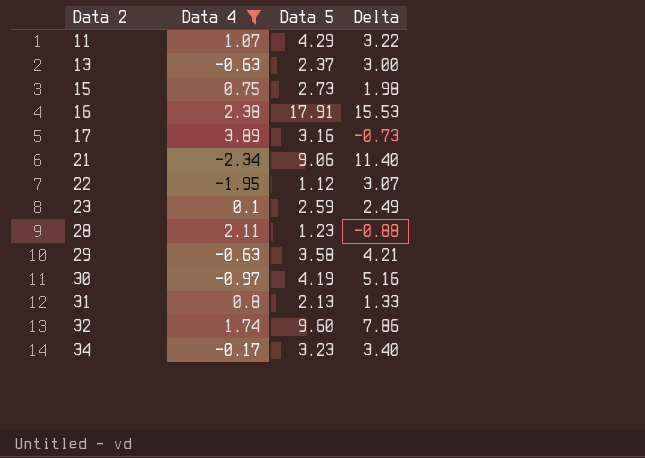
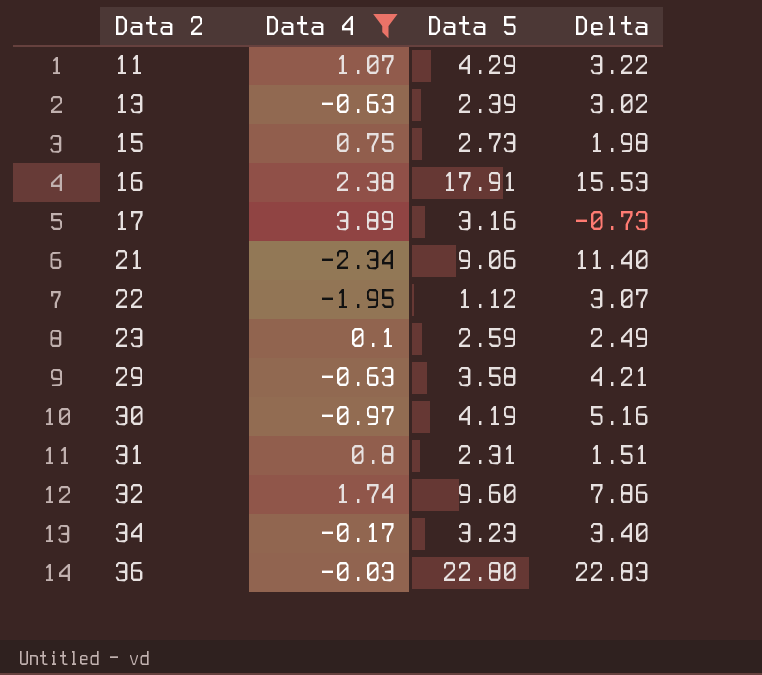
row 28: 2.11 | 1.23 | -0.88 -> none
13 | Data 5: 2.37 -> 2.39
13 | Delta: 3.00 -> 3.02
31 | Data 5: 2.13 -> 2.31
31 | Delta: 1.33 -> 1.51
row 36: none -> -0.03 | 22.80 | 22.83

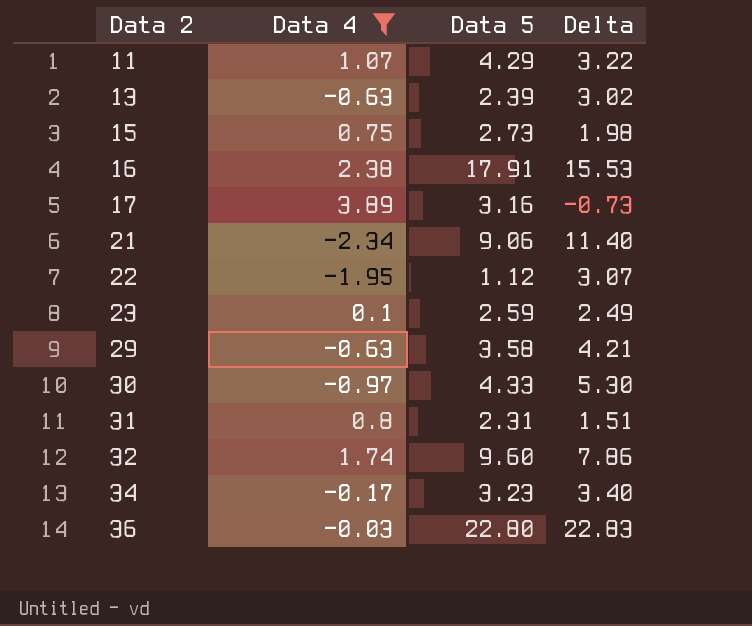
30 | Data 5: 4.19 -> 4.33
30 | Delta: 5.16 -> 5.30

